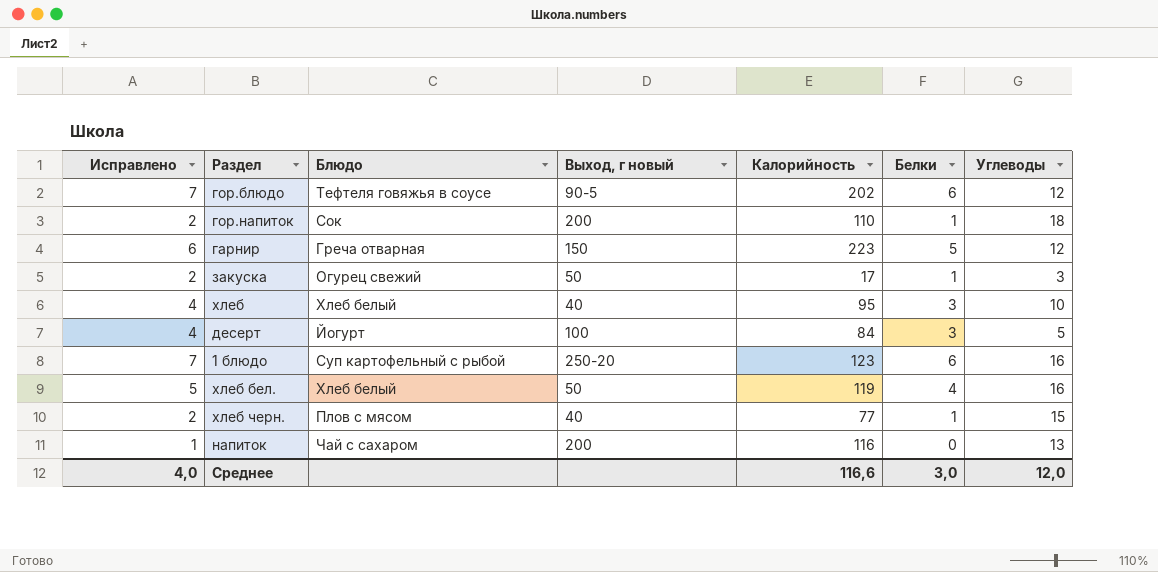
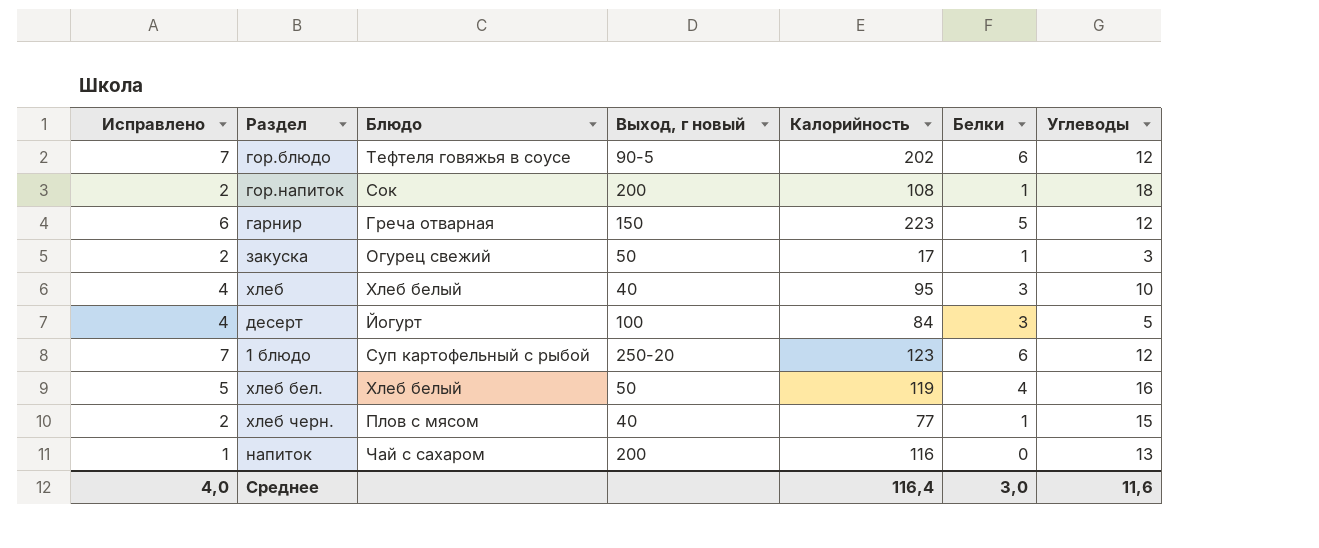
гор.напиток | Калорийность: 110 -> 108
1 блюдо | Углеводы: 16 -> 12
Среднее | Калорийность: 116,6 -> 116,4
Среднее | Углеводы: 12,0 -> 11,6

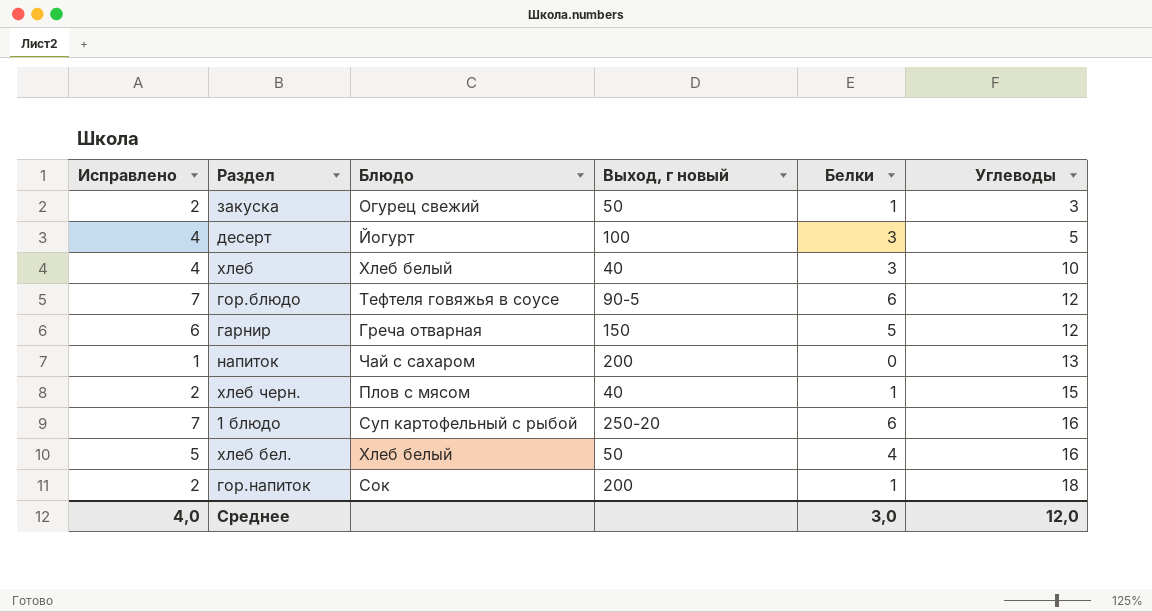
row order: none -> Углеводы ascending
column Калорийность | position: 5 -> none
1 блюдо | Углеводы: 12 -> 16
Среднее | Углеводы: 11,6 -> 12,0

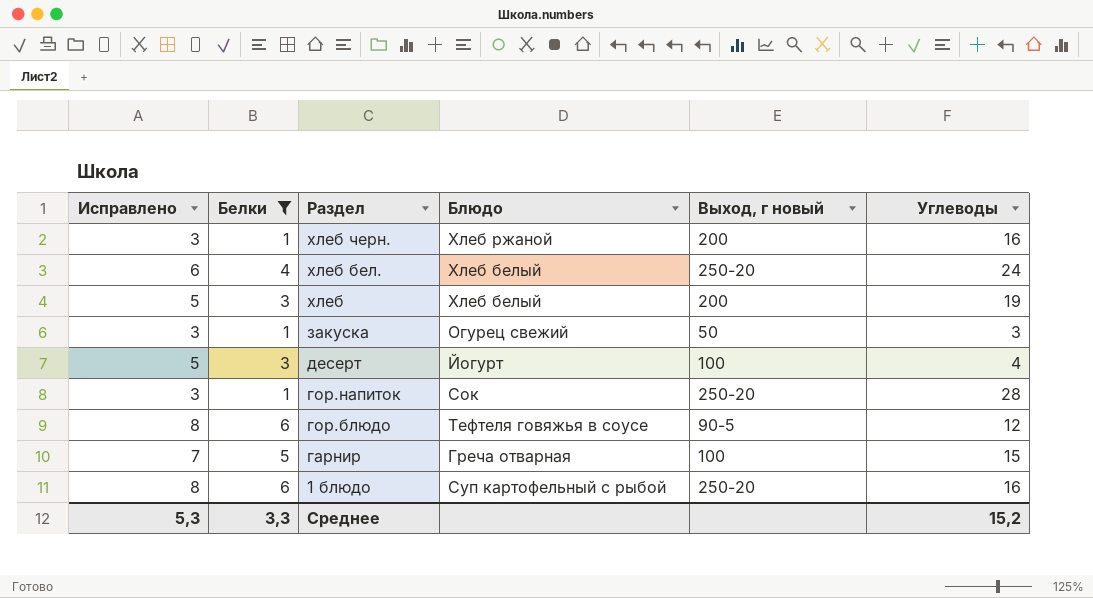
filter: none -> Белки != 0
row order: Углеводы ascending -> Раздел descending
column Исправлено | formula: [Белки] + 1 -> [Белки] + 2
column Белки | position: 5 -> 2
хлеб черн. | Блюдо: Плов с мясом -> Хлеб ржаной
хлеб черн. | Выход, г новый: 40 -> 200
хлеб черн. | Углеводы: 15 -> 16
хлеб бел. | Выход, г новый: 50 -> 250-20
хлеб бел. | Углеводы: 16 -> 24
хлеб | Выход, г новый: 40 -> 200
хлеб | Углеводы: 10 -> 19
десерт | Углеводы: 5 -> 4
гор.напиток | Выход, г новый: 200 -> 250-20
гор.напиток | Углеводы: 18 -> 28
гарнир | Выход, г новый: 150 -> 100
гарнир | Углеводы: 12 -> 15
Среднее | Исправлено: 4,0 -> 5,3
Среднее | Белки: 3,0 -> 3,3
Среднее | Углеводы: 12,0 -> 15,2

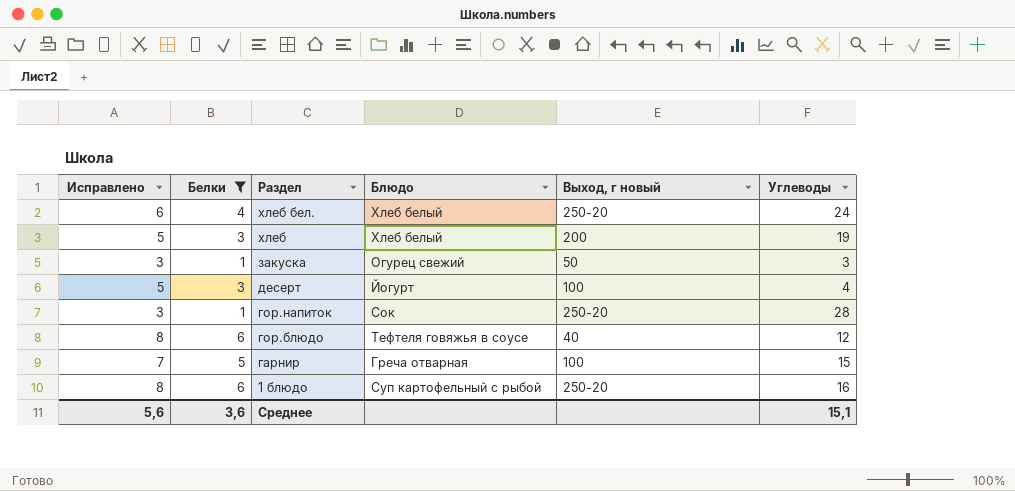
row хлеб черн.: 3 | 1 | Хлеб ржаной | 200 | 16 -> none
гор.блюдо | Выход, г новый: 90-5 -> 40
Среднее | Исправлено: 5,3 -> 5,6
Среднее | Белки: 3,3 -> 3,6
Среднее | Углеводы: 15,2 -> 15,1

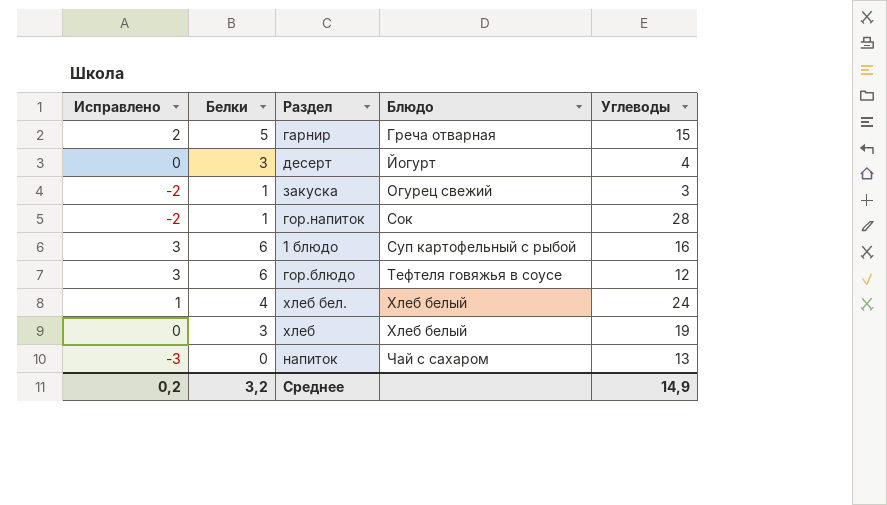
filter: Белки != 0 -> none
row order: Раздел descending -> Блюдо ascending
column Выход, г новый | position: 5 -> none
column Исправлено | formula: [Белки] + 2 -> [Белки] - 3
Среднее | Исправлено: 5,6 -> 0,2
Среднее | Белки: 3,6 -> 3,2
Среднее | Углеводы: 15,1 -> 14,9

